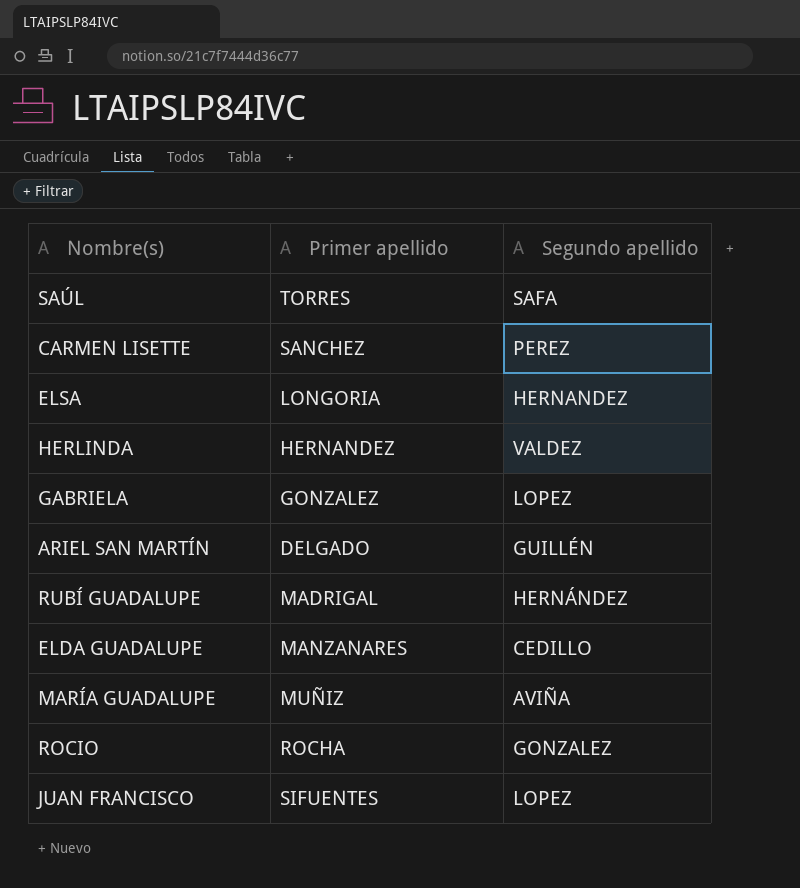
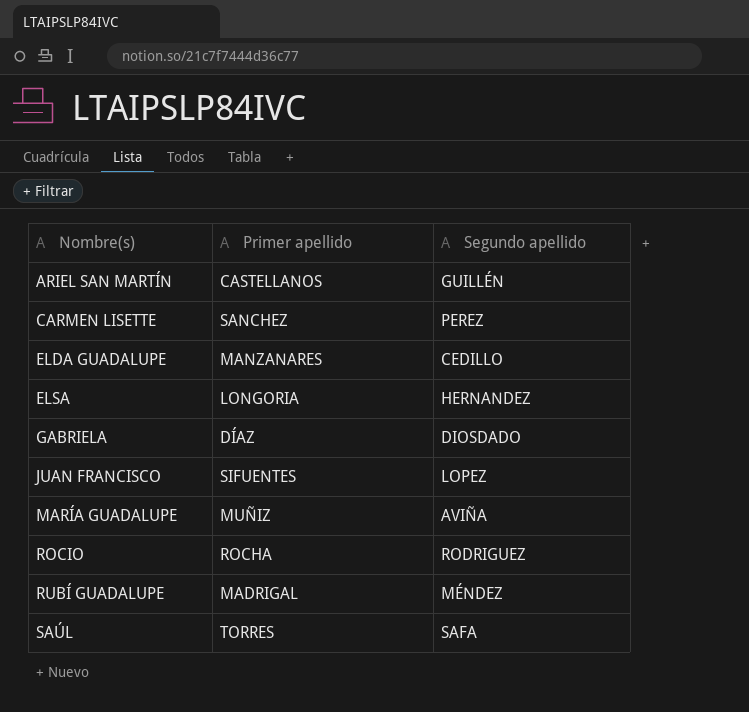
row order: none -> Nombre(s) ascending
row HERLINDA: HERNANDEZ | VALDEZ -> none
ARIEL SAN MARTÍN | Primer apellido: DELGADO -> CASTELLANOS
GABRIELA | Primer apellido: GONZALEZ -> DÍAZ
GABRIELA | Segundo apellido: LOPEZ -> DIOSDADO
ROCIO | Segundo apellido: GONZALEZ -> RODRIGUEZ
RUBÍ GUADALUPE | Segundo apellido: HERNÁNDEZ -> MÉNDEZ

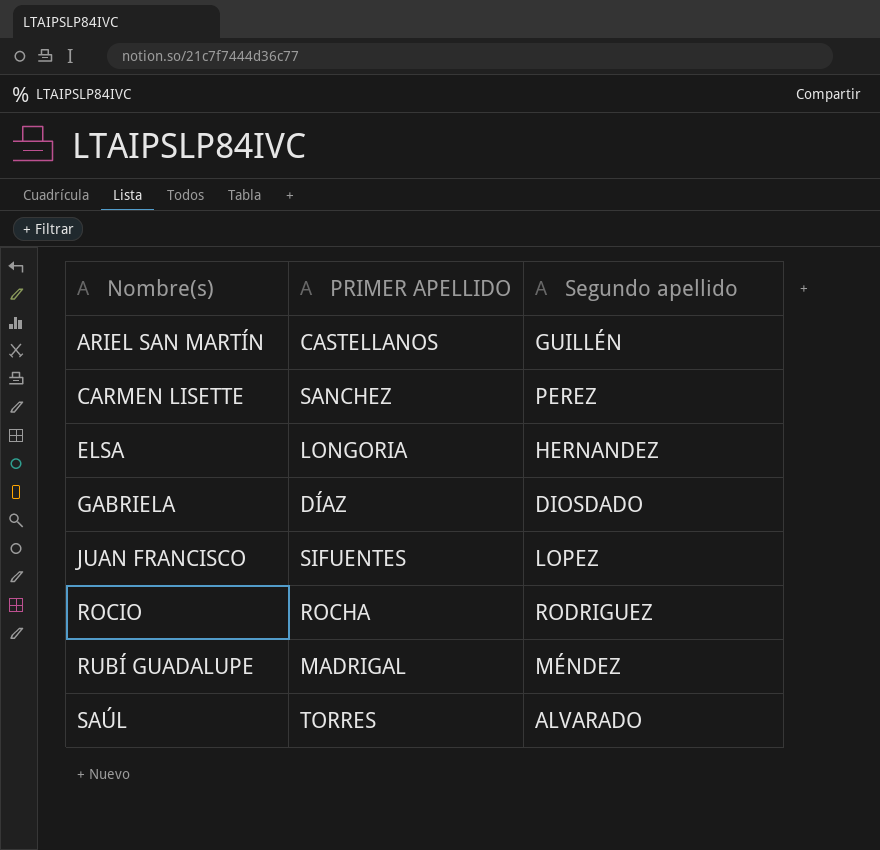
column name: Primer apellido -> PRIMER APELLIDO
row ELDA GUADALUPE: MANZANARES | CEDILLO -> none
row MARÍA GUADALUPE: MUÑIZ | AVIÑA -> none
SAÚL | Segundo apellido: SAFA -> ALVARADO

